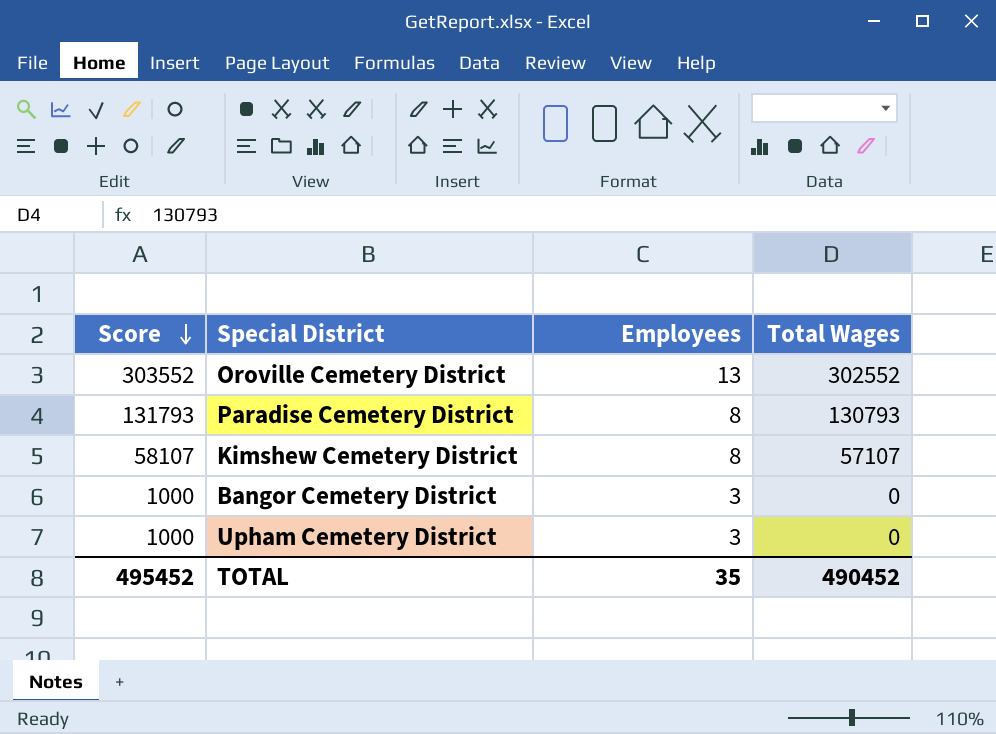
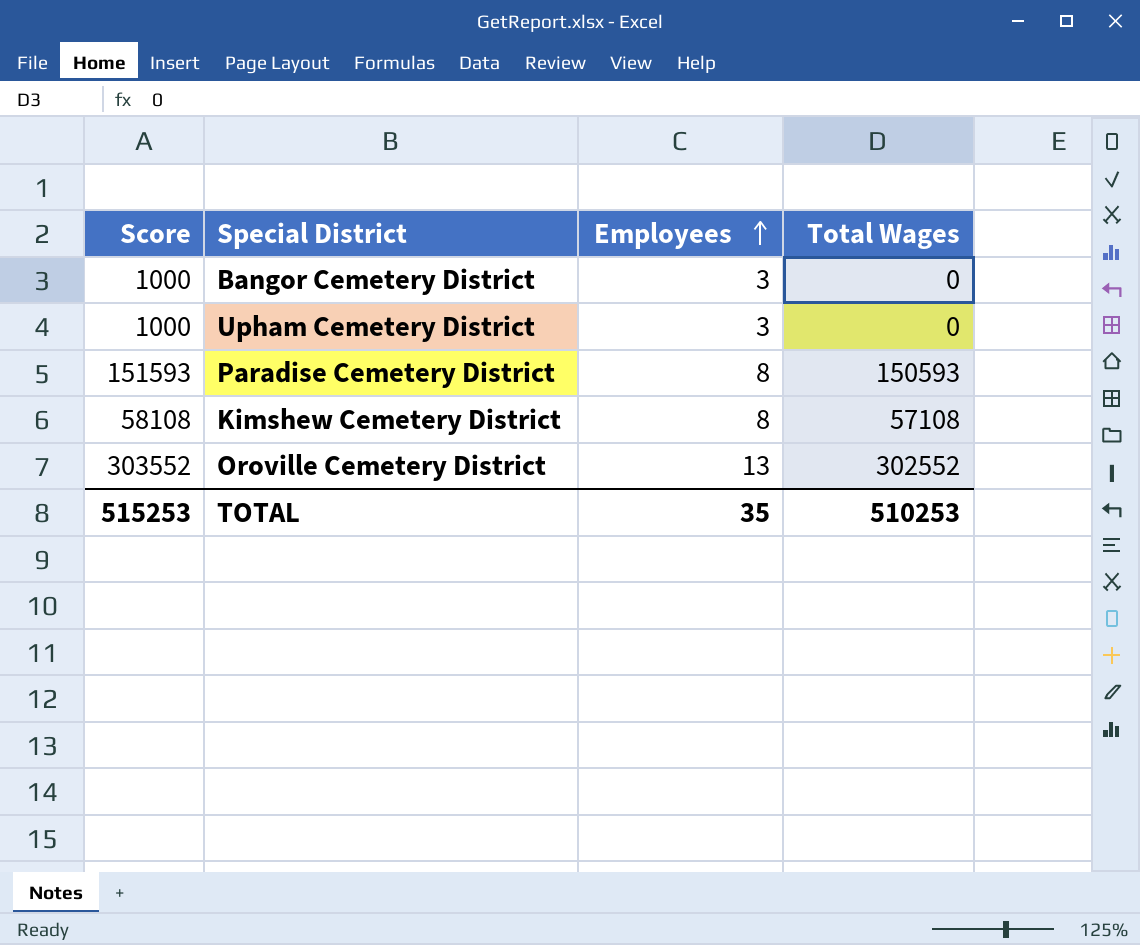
row order: Score descending -> Employees ascending
Paradise Cemetery District | Score: 131793 -> 151593
Paradise Cemetery District | Total Wages: 130793 -> 150593
Kimshew Cemetery District | Score: 58107 -> 58108
Kimshew Cemetery District | Total Wages: 57107 -> 57108
TOTAL | Score: 495452 -> 515253
TOTAL | Total Wages: 490452 -> 510253

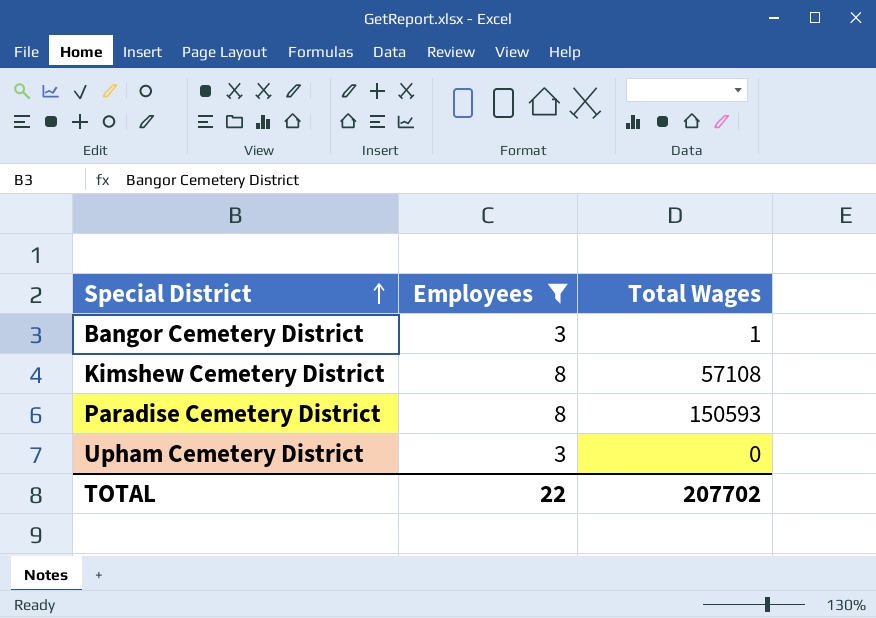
filter: none -> Employees != 13
row order: Employees ascending -> Special District ascending
column Score | formula: [Total Wages] + 1000 -> none
Bangor Cemetery District | Total Wages: 0 -> 1
TOTAL | Employees: 35 -> 22
TOTAL | Total Wages: 510253 -> 207702

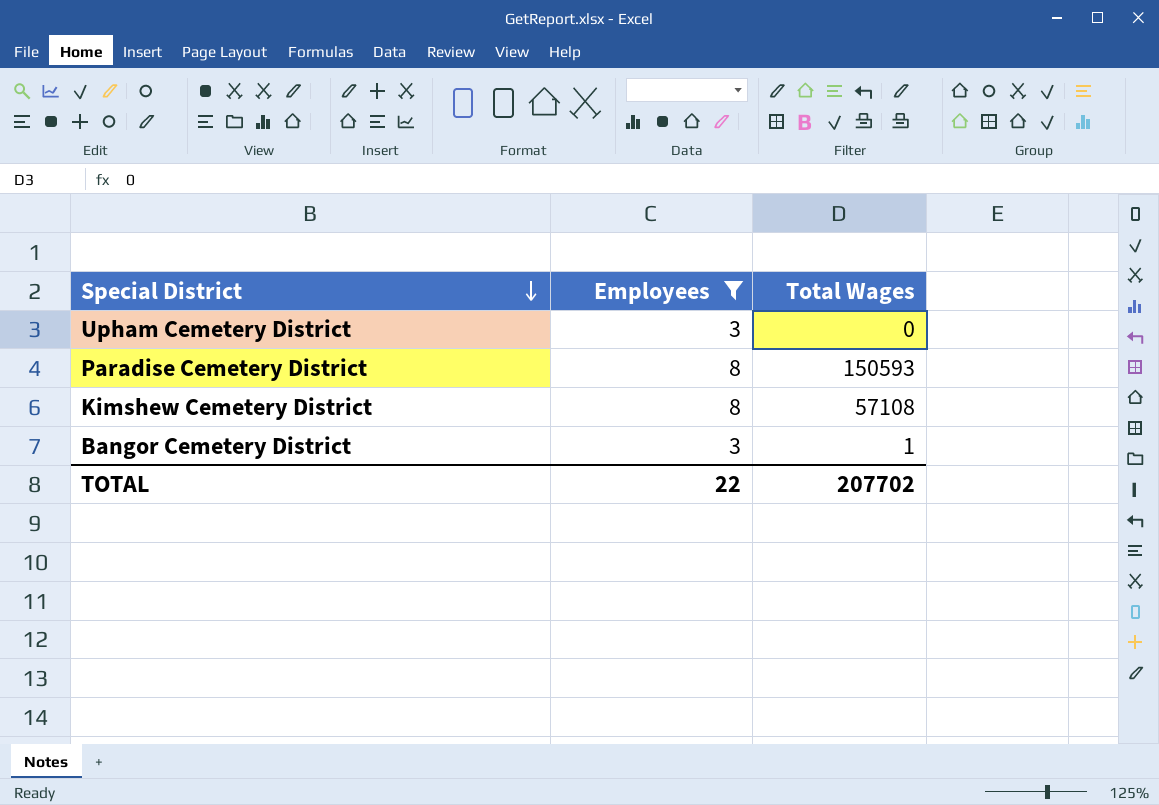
row order: Special District ascending -> Special District descending

